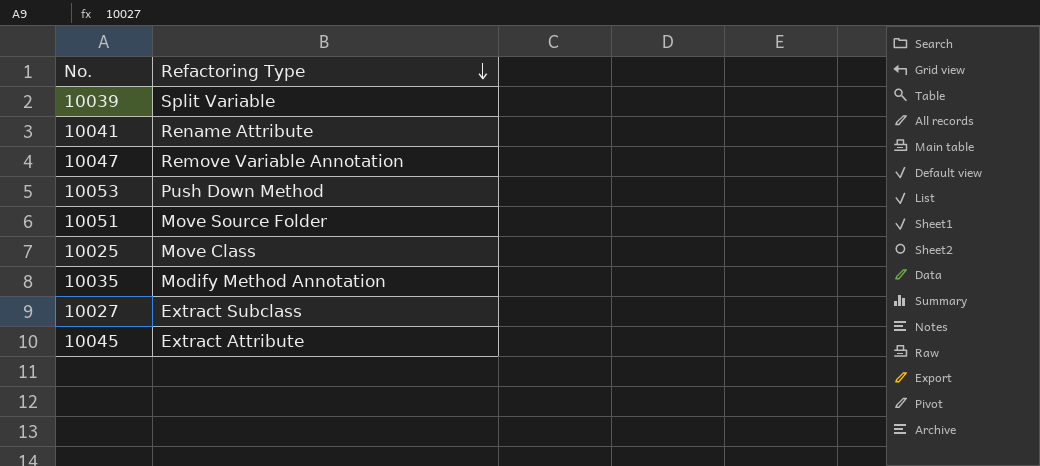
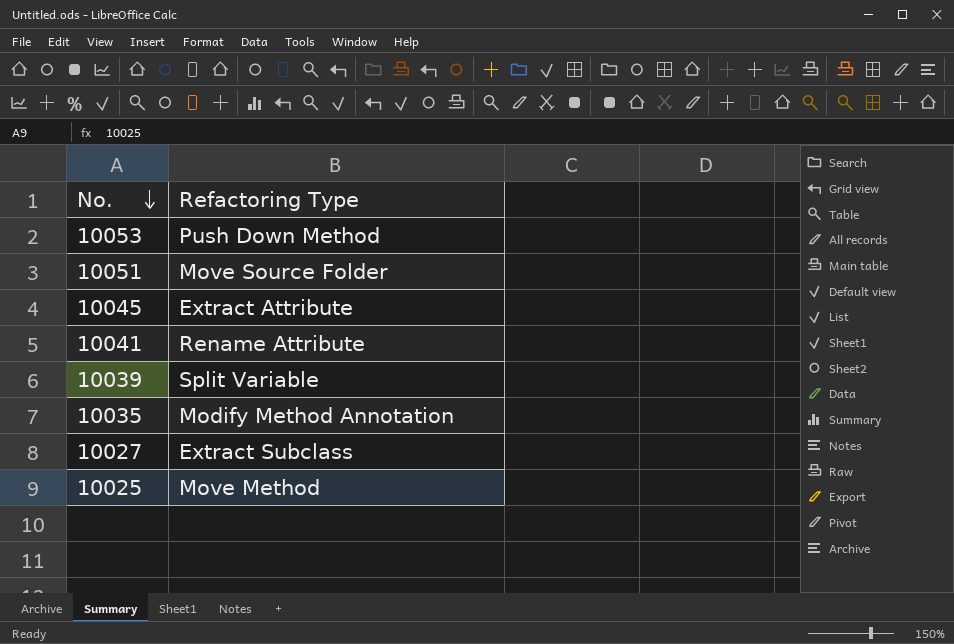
row order: Refactoring Type descending -> No. descending
row 10047: Remove Variable Annotation -> none
10025 | Refactoring Type: Move Class -> Move Method

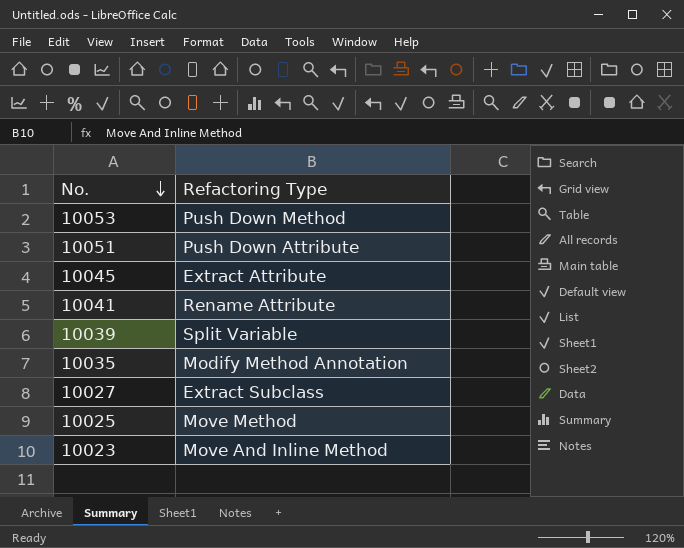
10051 | Refactoring Type: Move Source Folder -> Push Down Attribute
row 10023: none -> Move And Inline Method

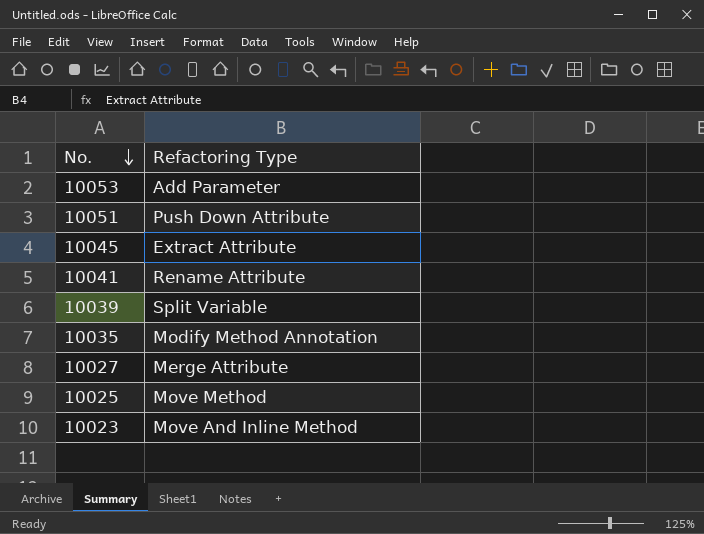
10053 | Refactoring Type: Push Down Method -> Add Parameter
10027 | Refactoring Type: Extract Subclass -> Merge Attribute

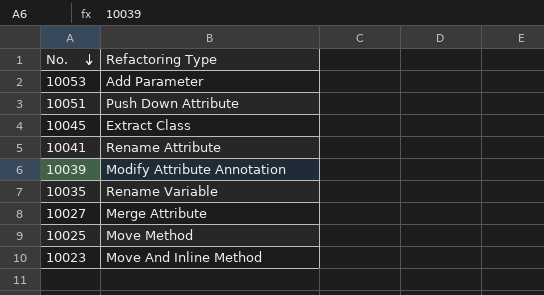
10045 | Refactoring Type: Extract Attribute -> Extract Class
10039 | Refactoring Type: Split Variable -> Modify Attribute Annotation
10035 | Refactoring Type: Modify Method Annotation -> Rename Variable

